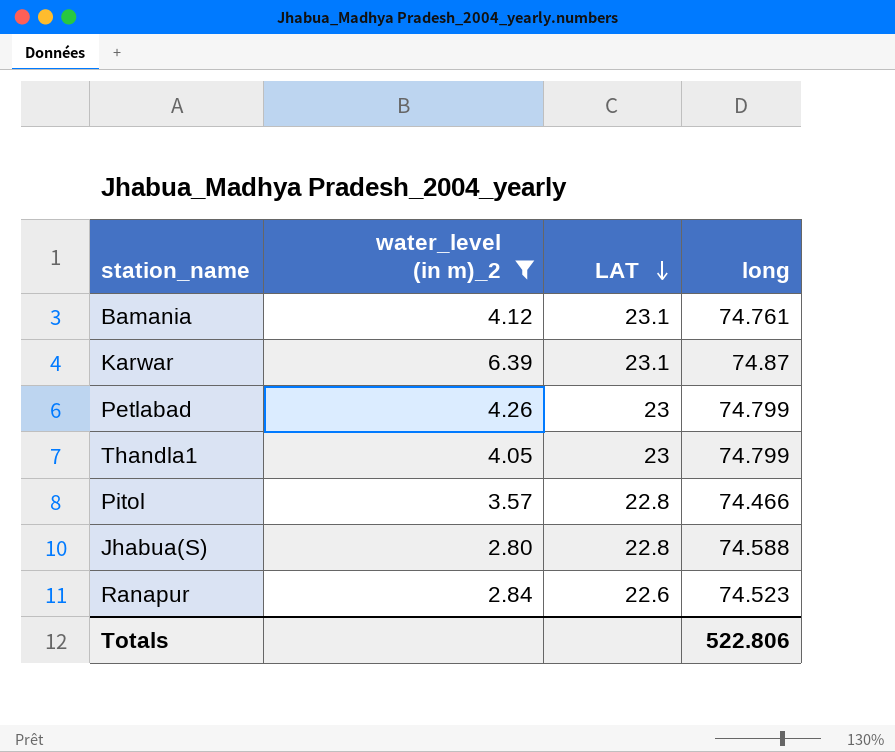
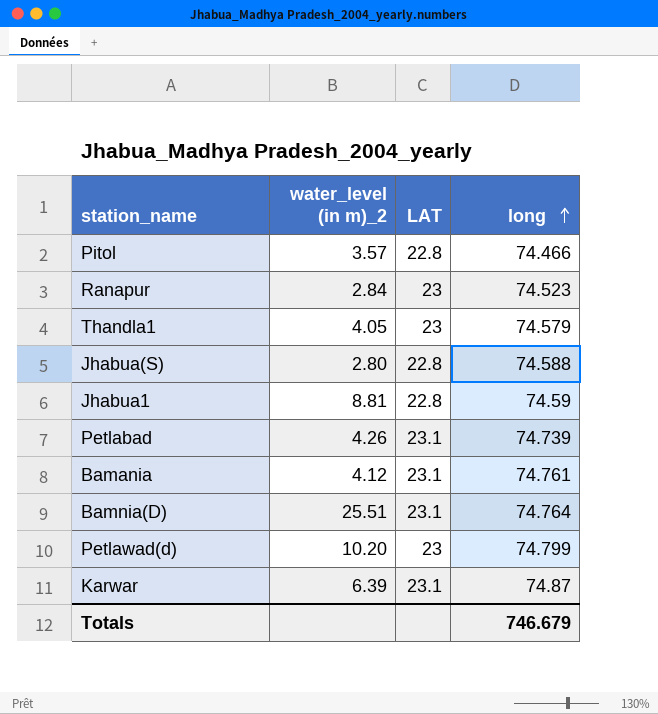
filter: water_level (in m)_2 <= 6.39 -> none
row order: LAT descending -> long ascending
Ranapur | LAT: 22.6 -> 23
Thandla1 | long: 74.799 -> 74.579
Petlabad | LAT: 23 -> 23.1
Petlabad | long: 74.799 -> 74.739
Totals | long: 522.806 -> 746.679

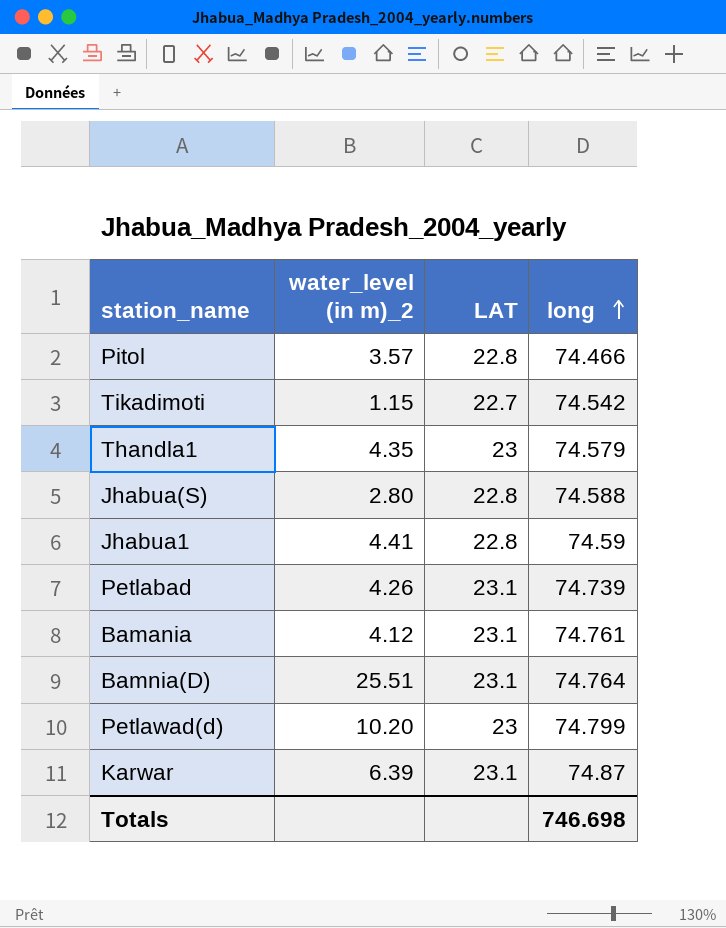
row Ranapur: 2.84 | 23 | 74.523 -> none
row Tikadimoti: none -> 1.15 | 22.7 | 74.542
Thandla1 | water_level (in m)_2: 4.05 -> 4.35
Jhabua1 | water_level (in m)_2: 8.81 -> 4.41
Totals | long: 746.679 -> 746.698

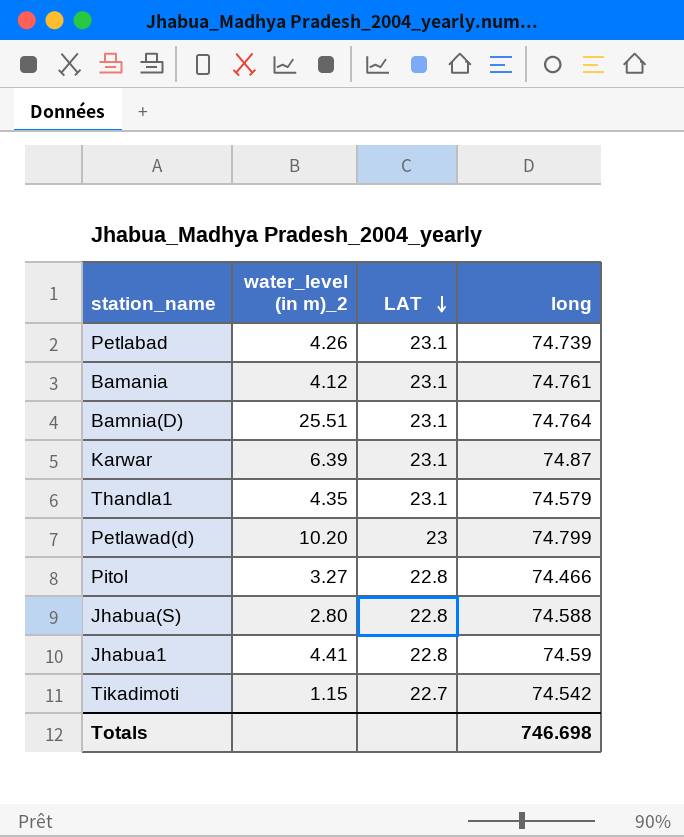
row order: long ascending -> LAT descending
Thandla1 | LAT: 23 -> 23.1
Pitol | water_level (in m)_2: 3.57 -> 3.27

